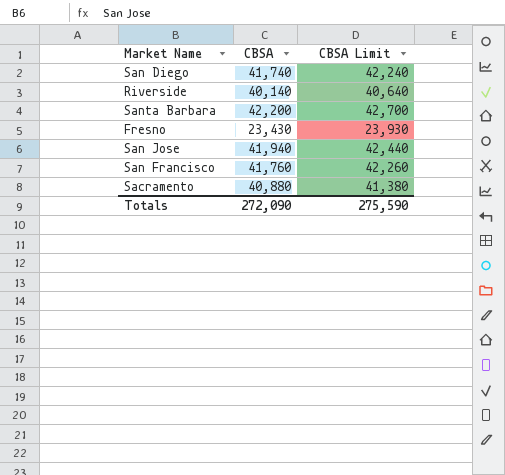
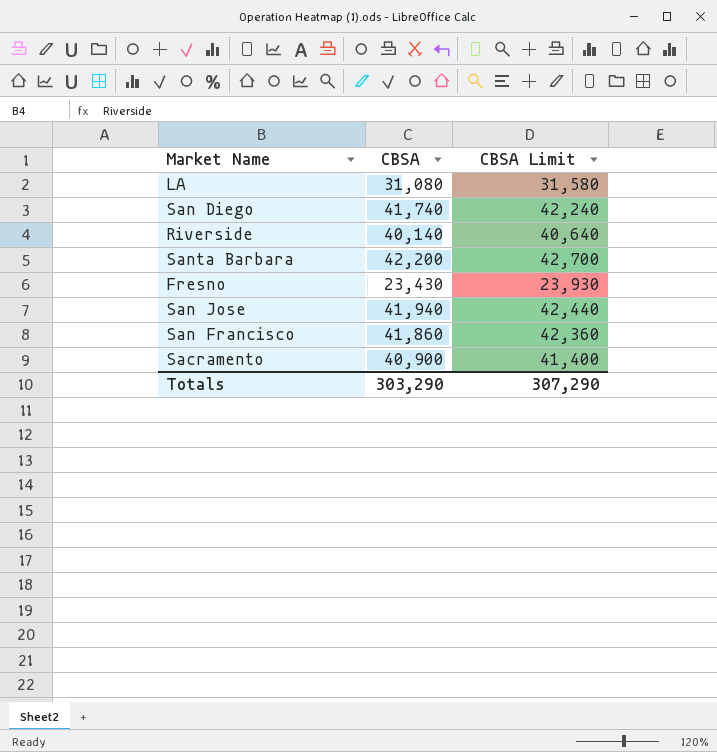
row LA: none -> 31,080 | 31,580
San Francisco | CBSA: 41,760 -> 41,860
San Francisco | CBSA Limit: 42,260 -> 42,360
Sacramento | CBSA: 40,880 -> 40,900
Sacramento | CBSA Limit: 41,380 -> 41,400
Totals | CBSA: 272,090 -> 303,290
Totals | CBSA Limit: 275,590 -> 307,290

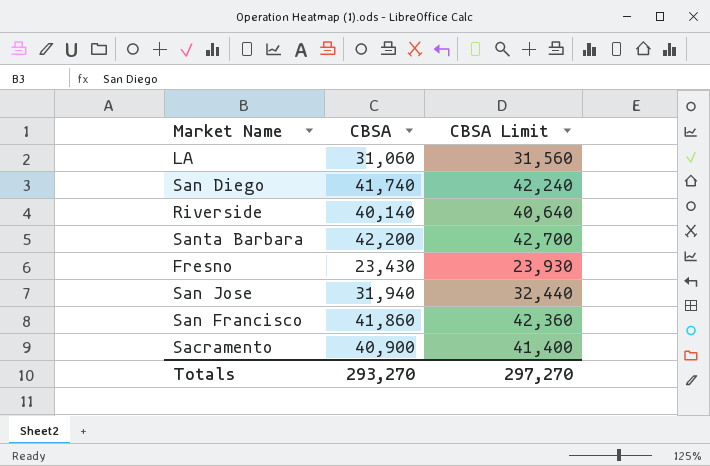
LA | CBSA: 31,080 -> 31,060
LA | CBSA Limit: 31,580 -> 31,560
San Jose | CBSA: 41,940 -> 31,940
San Jose | CBSA Limit: 42,440 -> 32,440
Totals | CBSA: 303,290 -> 293,270
Totals | CBSA Limit: 307,290 -> 297,270

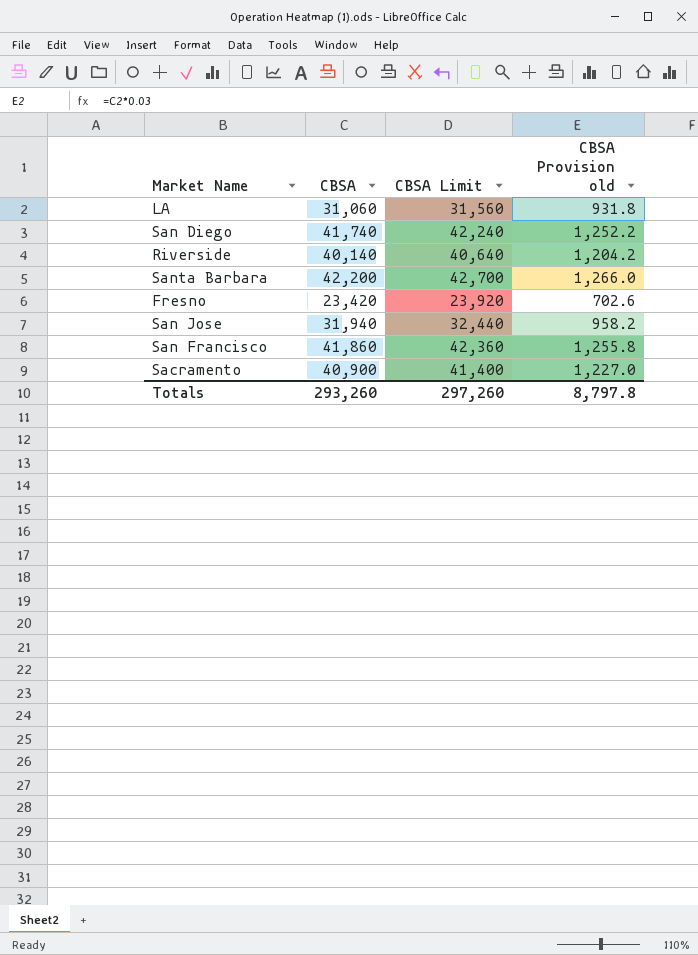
column CBSA Provision old | formula: none -> [CBSA] * 0.03
Fresno | CBSA: 23,430 -> 23,420
Fresno | CBSA Limit: 23,930 -> 23,920
Totals | CBSA: 293,270 -> 293,260
Totals | CBSA Limit: 297,270 -> 297,260

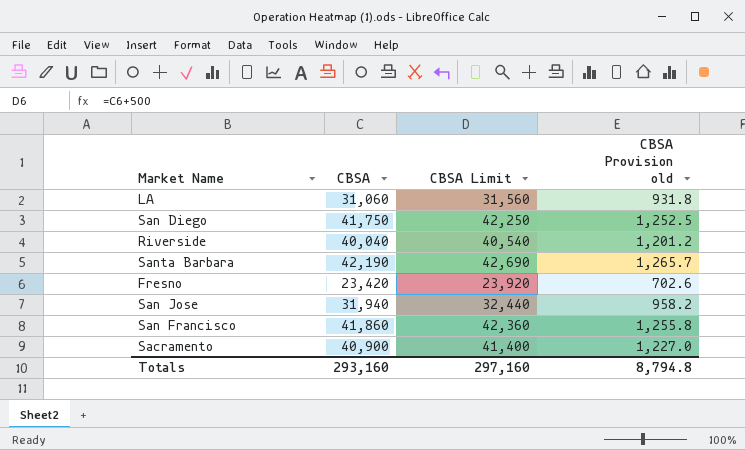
San Diego | CBSA: 41,740 -> 41,750
San Diego | CBSA Limit: 42,240 -> 42,250
San Diego | CBSA Provision old: 1,252.2 -> 1,252.5
Riverside | CBSA: 40,140 -> 40,040
Riverside | CBSA Limit: 40,640 -> 40,540
Riverside | CBSA Provision old: 1,204.2 -> 1,201.2
Santa Barbara | CBSA: 42,200 -> 42,190
Santa Barbara | CBSA Limit: 42,700 -> 42,690
Santa Barbara | CBSA Provision old: 1,266.0 -> 1,265.7
Totals | CBSA: 293,260 -> 293,160
Totals | CBSA Limit: 297,260 -> 297,160
Totals | CBSA Provision old: 8,797.8 -> 8,794.8

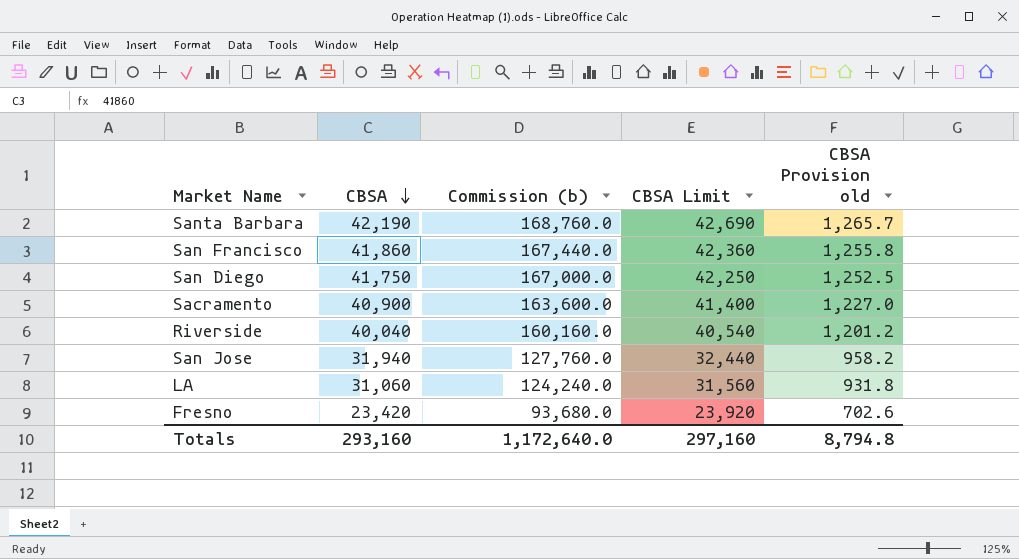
row order: none -> CBSA descending
column Commission (b) | formula: none -> [CBSA] * 4

